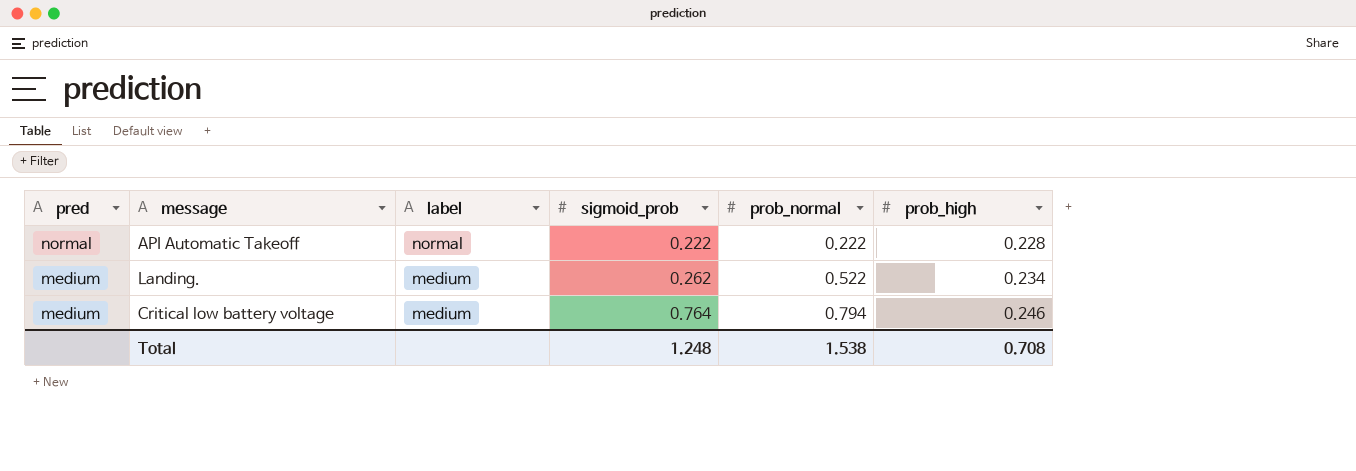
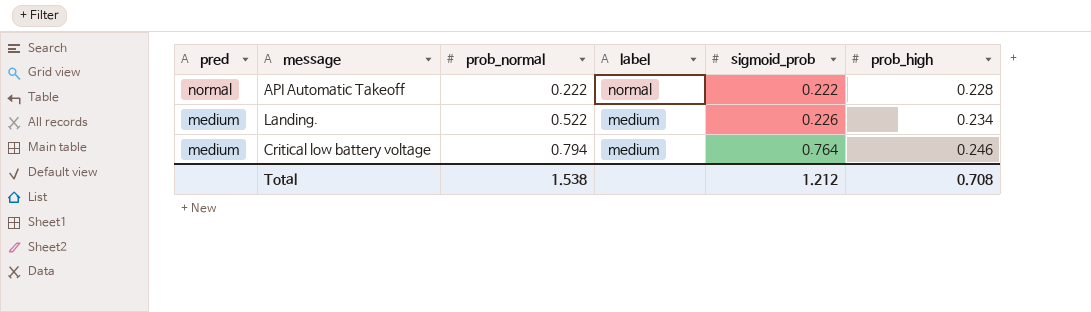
column prob_normal | position: 5 -> 3
Landing. | sigmoid_prob: 0.262 -> 0.226
Total | sigmoid_prob: 1.248 -> 1.212

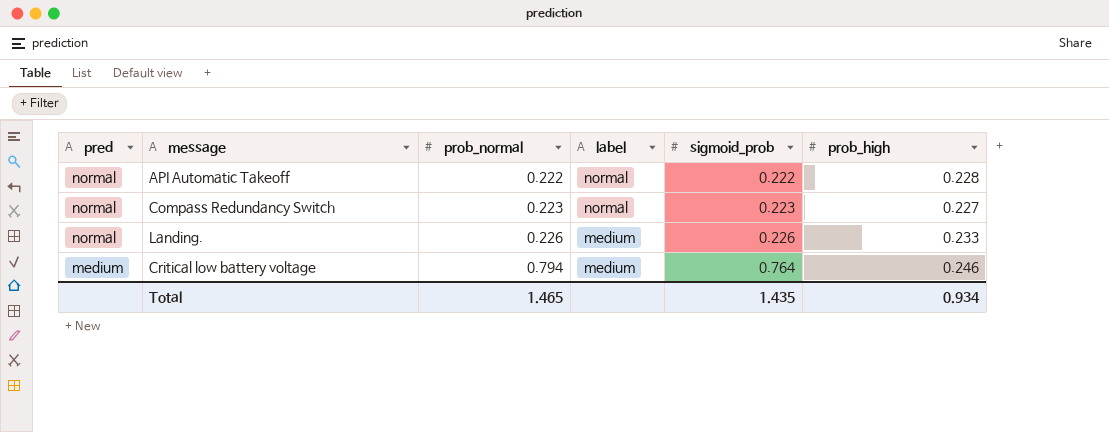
row Compass Redundancy Switch: none -> normal | 0.223 | normal | 0.223 | 0.227
Landing. | pred: medium -> normal
Landing. | prob_normal: 0.522 -> 0.226
Landing. | prob_high: 0.234 -> 0.233
Total | prob_normal: 1.538 -> 1.465
Total | sigmoid_prob: 1.212 -> 1.435
Total | prob_high: 0.708 -> 0.934

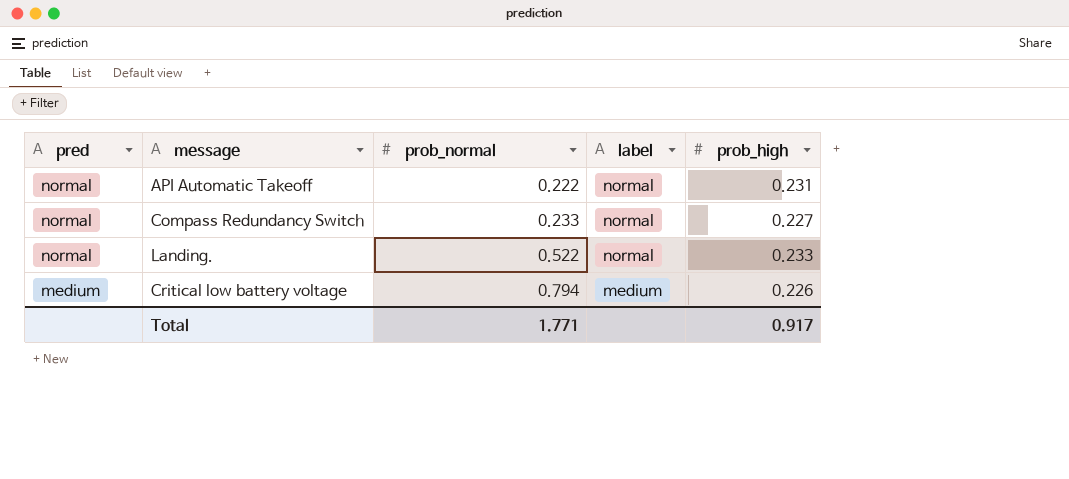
column sigmoid_prob | position: 5 -> none
API Automatic Takeoff | prob_high: 0.228 -> 0.231
Compass Redundancy Switch | prob_normal: 0.223 -> 0.233
Landing. | prob_normal: 0.226 -> 0.522
Landing. | label: medium -> normal
Critical low battery voltage | prob_high: 0.246 -> 0.226
Total | prob_normal: 1.465 -> 1.771
Total | prob_high: 0.934 -> 0.917

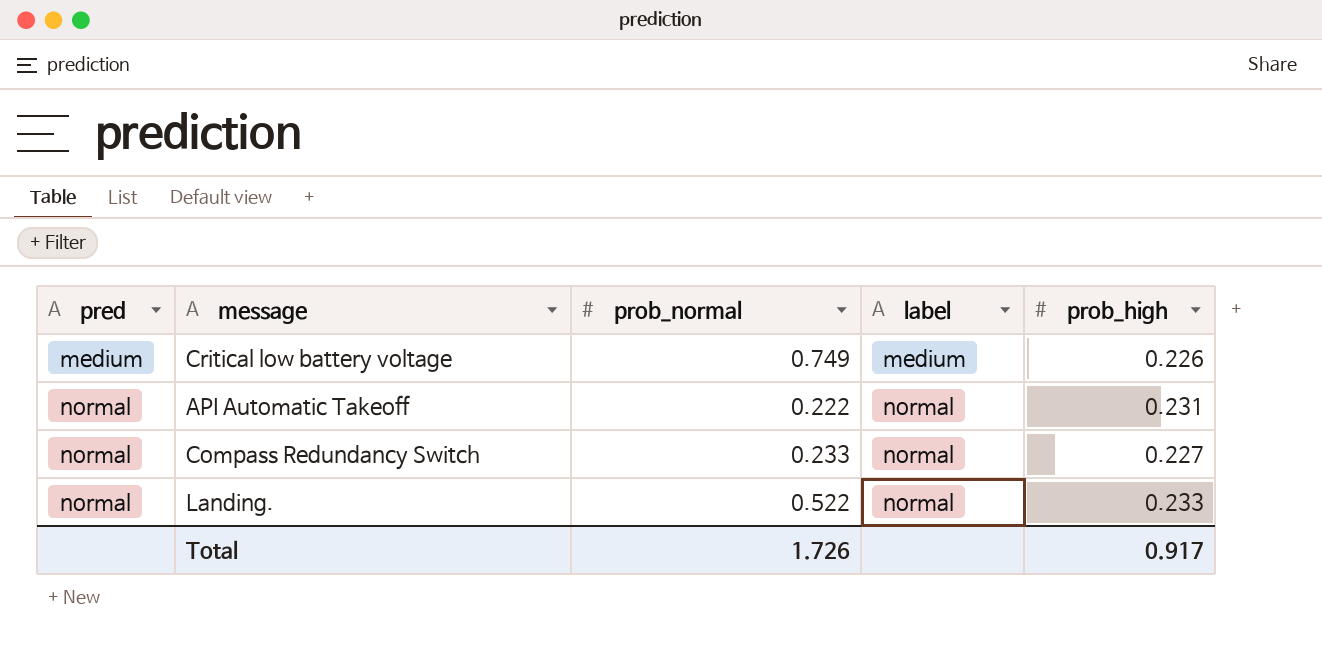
row order: pred descending -> pred ascending
Critical low battery voltage | prob_normal: 0.794 -> 0.749
Total | prob_normal: 1.771 -> 1.726

